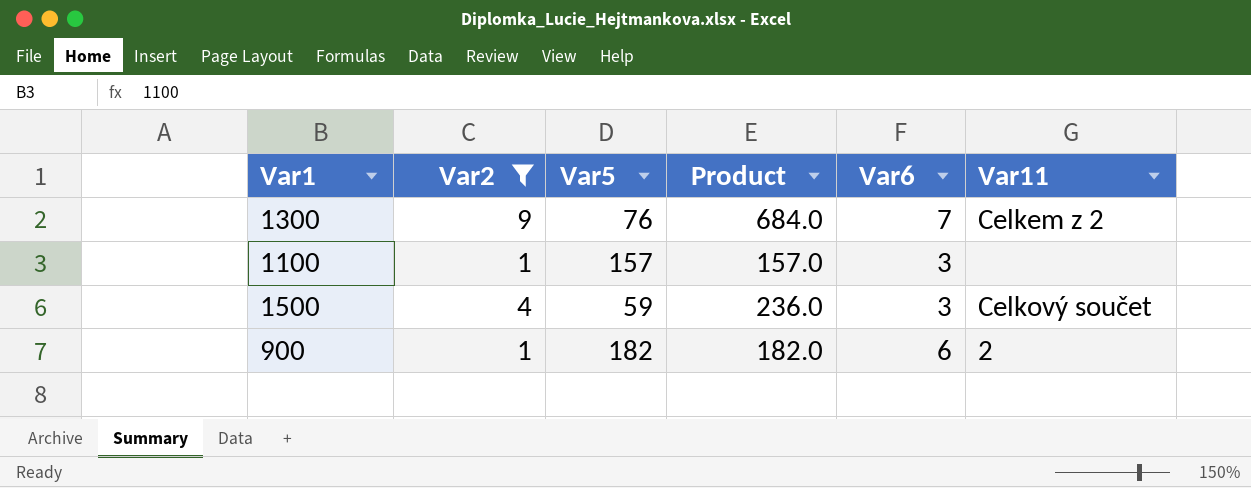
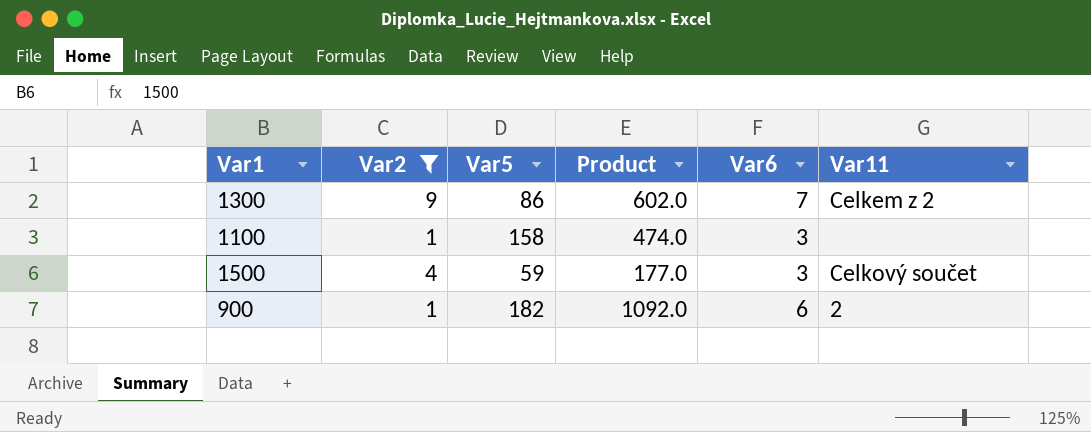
column Product | formula: [Var2] * [Var5] -> [Var5] * [Var6]
1300 | Var5: 76 -> 86
1100 | Var5: 157 -> 158

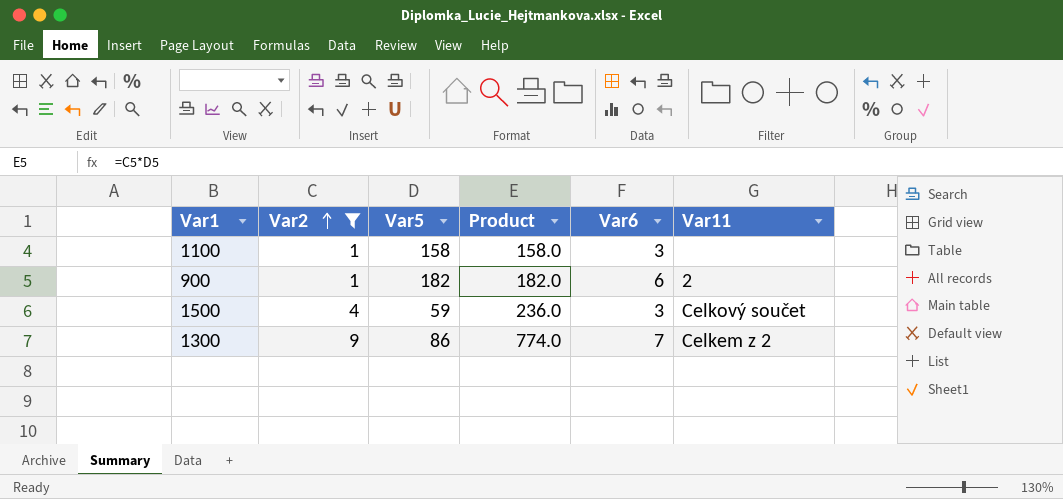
row order: none -> Var2 ascending
column Product | formula: [Var5] * [Var6] -> [Var2] * [Var5]

